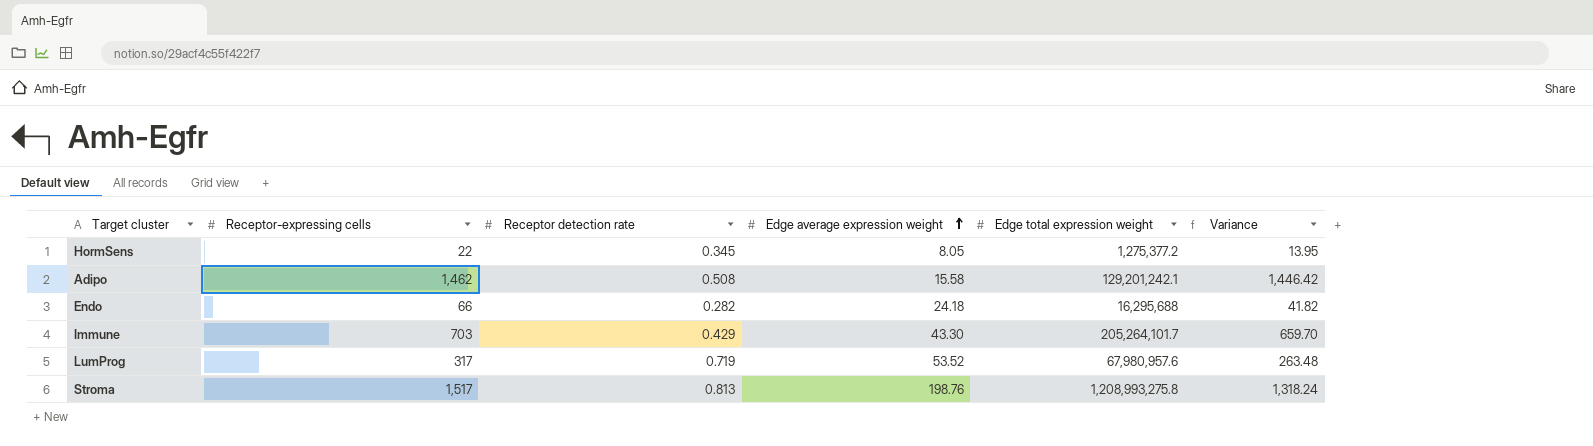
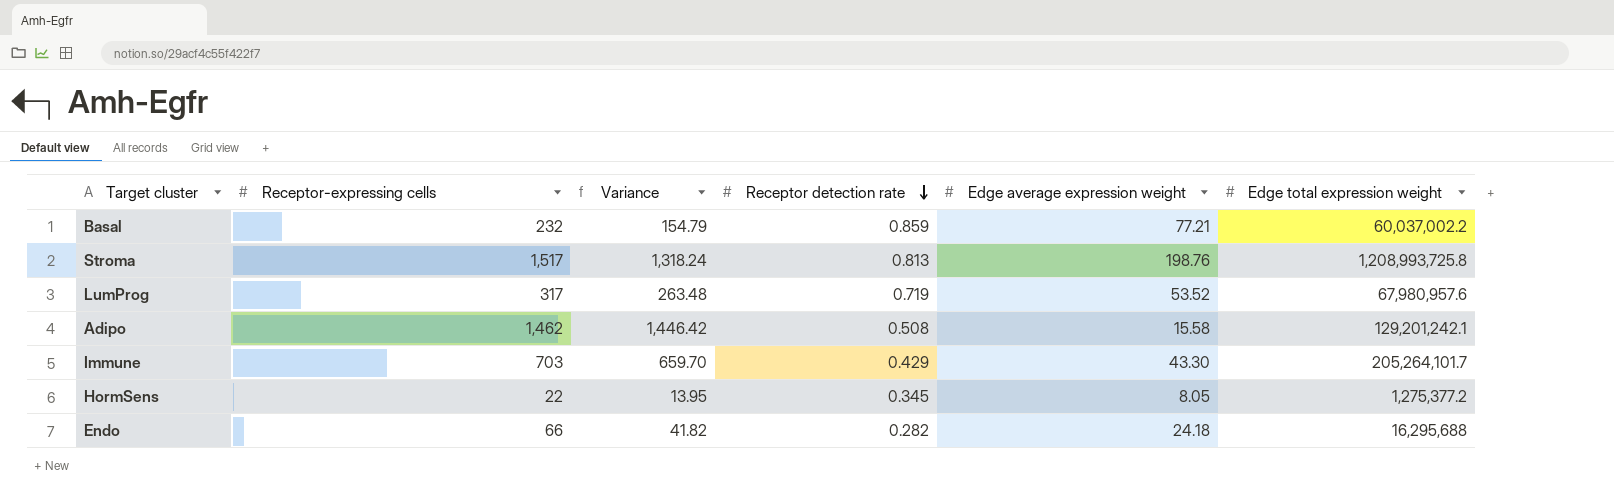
row order: Edge average expression weight ascending -> Receptor detection rate descending
column Variance | position: 6 -> 3
row Basal: none -> 232 | 154.79 | 0.859 | 77.21 | 60,037,002.2
Stroma | Edge total expression weight: 1,208,993,275.8 -> 1,208,993,725.8

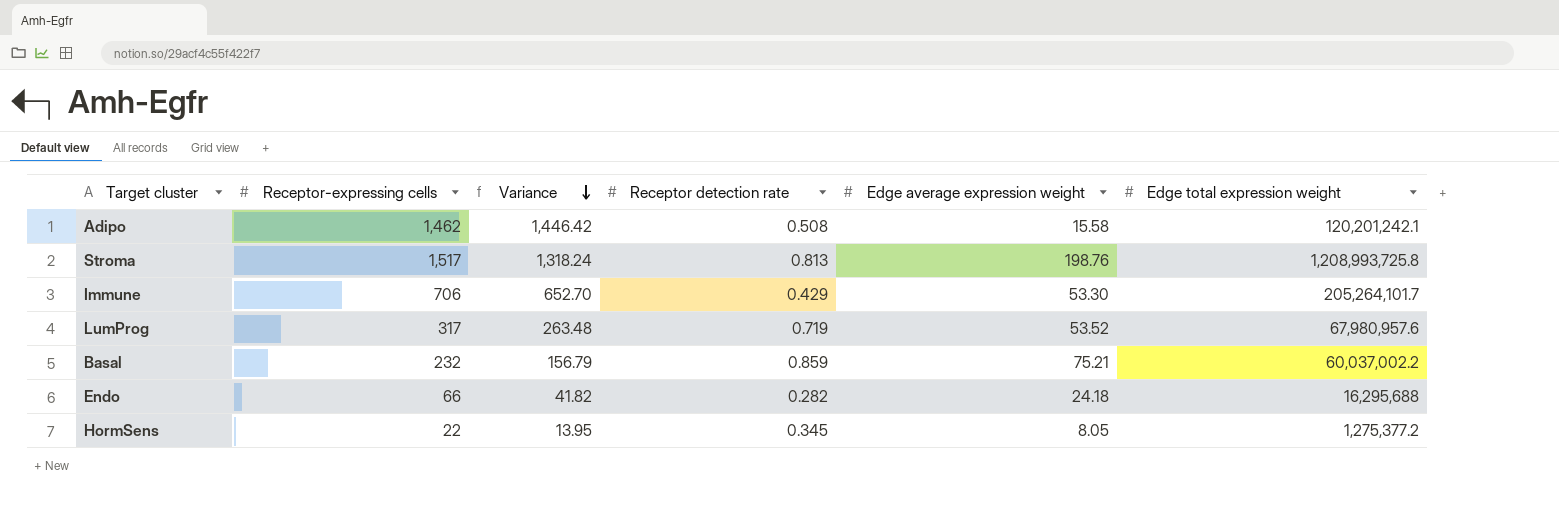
row order: Receptor detection rate descending -> Variance descending
Adipo | Edge total expression weight: 129,201,242.1 -> 120,201,242.1
Immune | Receptor-expressing cells: 703 -> 706
Immune | Variance: 659.70 -> 652.70
Immune | Edge average expression weight: 43.30 -> 53.30
Basal | Variance: 154.79 -> 156.79
Basal | Edge average expression weight: 77.21 -> 75.21

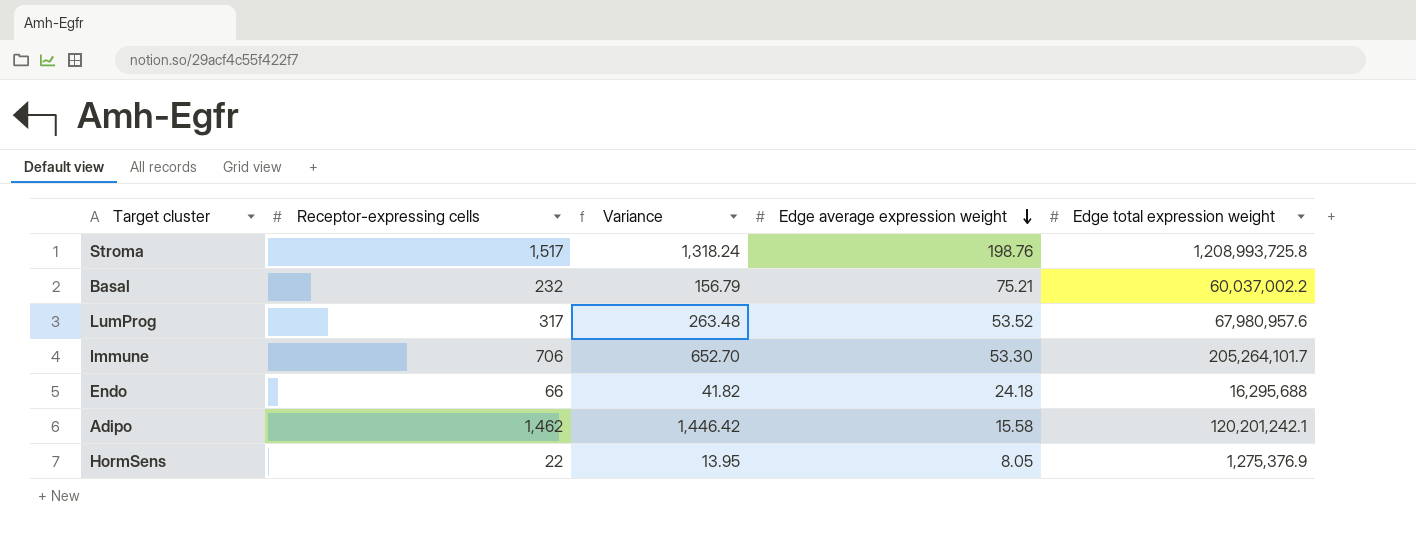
row order: Variance descending -> Edge average expression weight descending
column Receptor detection rate | position: 4 -> none
HormSens | Edge total expression weight: 1,275,377.2 -> 1,275,376.9

